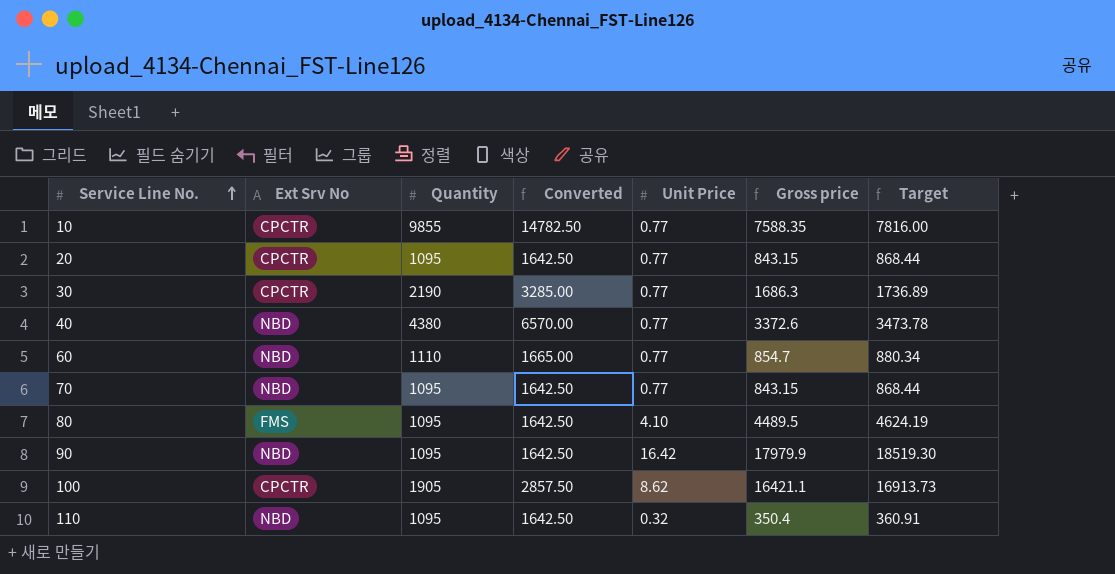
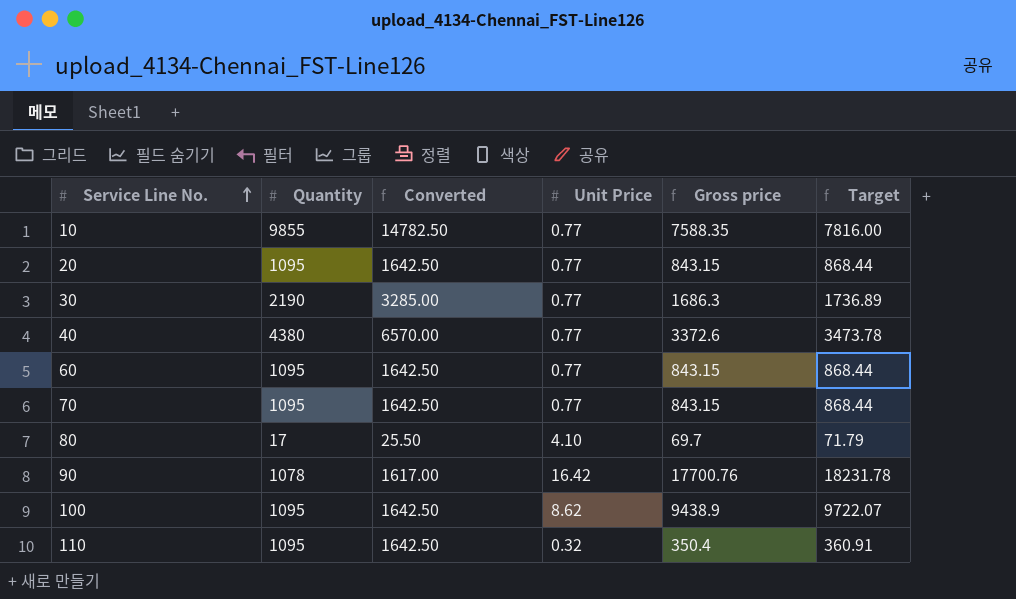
column Ext Srv No | position: 2 -> none
60 | Quantity: 1110 -> 1095
60 | Converted: 1665.00 -> 1642.50
60 | Gross price: 854.7 -> 843.15
60 | Target: 880.34 -> 868.44
80 | Quantity: 1095 -> 17
80 | Converted: 1642.50 -> 25.50
80 | Gross price: 4489.5 -> 69.7
80 | Target: 4624.19 -> 71.79
90 | Quantity: 1095 -> 1078
90 | Converted: 1642.50 -> 1617.00
90 | Gross price: 17979.9 -> 17700.76
90 | Target: 18519.30 -> 18231.78
100 | Quantity: 1905 -> 1095
100 | Converted: 2857.50 -> 1642.50
100 | Gross price: 16421.1 -> 9438.9
100 | Target: 16913.73 -> 9722.07

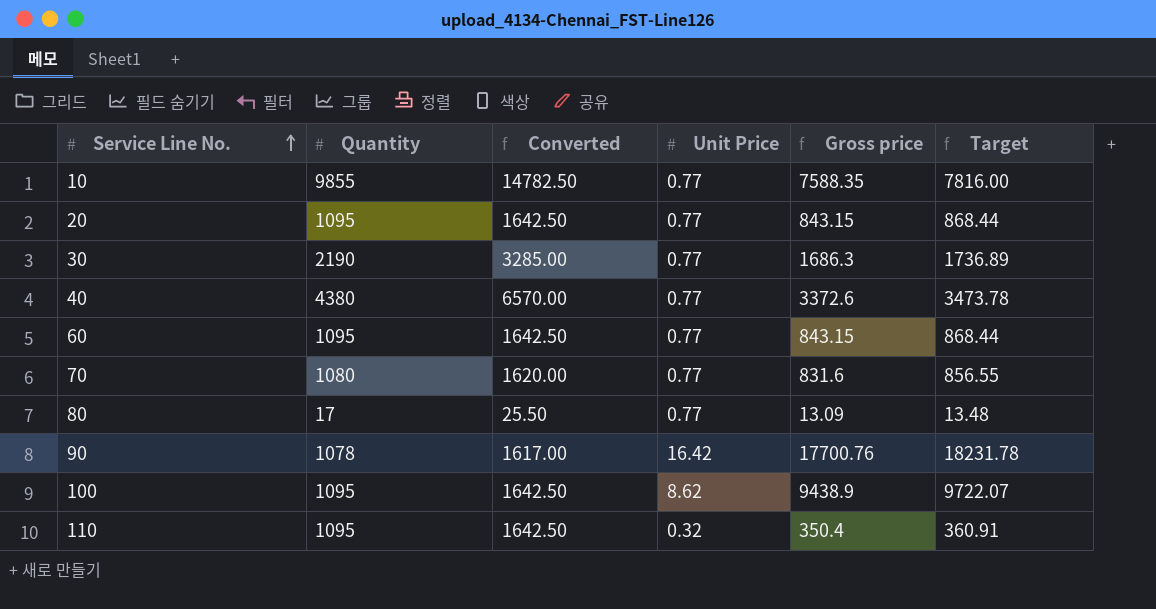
70 | Quantity: 1095 -> 1080
70 | Converted: 1642.50 -> 1620.00
70 | Gross price: 843.15 -> 831.6
70 | Target: 868.44 -> 856.55
80 | Unit Price: 4.10 -> 0.77
80 | Gross price: 69.7 -> 13.09
80 | Target: 71.79 -> 13.48

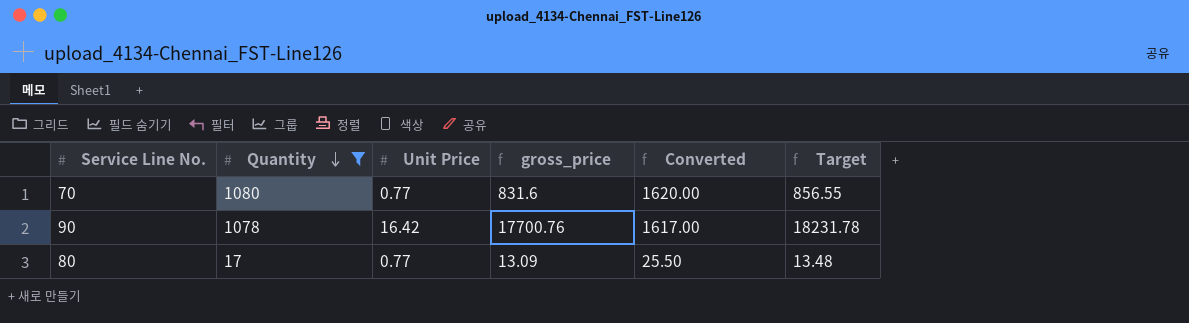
filter: none -> Quantity <= 1080
row order: Service Line No. ascending -> Quantity descending
column name: Gross price -> gross_price
column Converted | position: 3 -> 5

